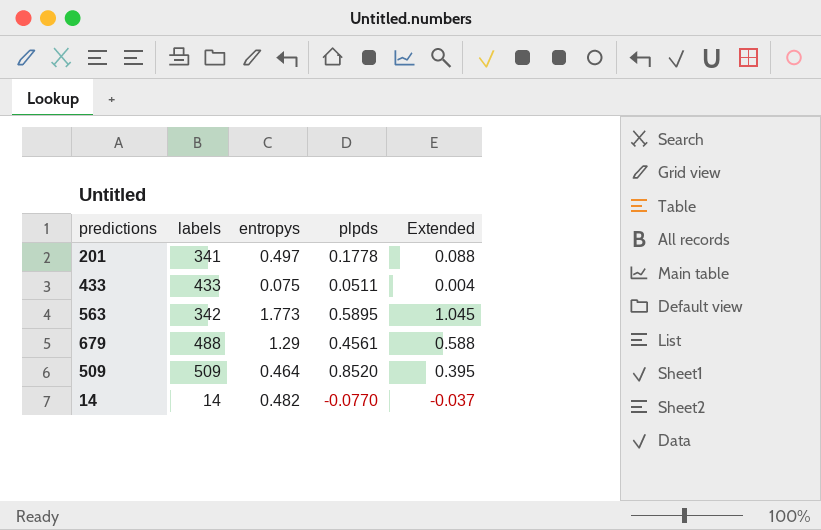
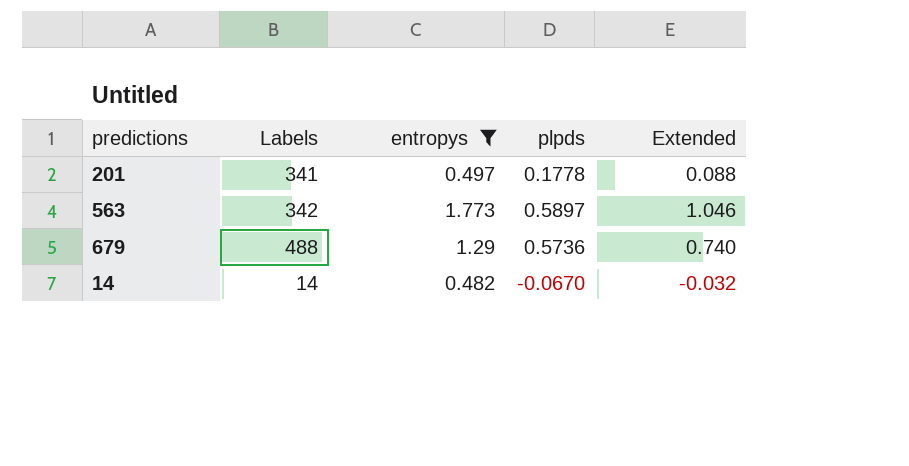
filter: none -> entropys >= 0.482
column name: labels -> Labels
563 | plpds: 0.5895 -> 0.5897
563 | Extended: 1.045 -> 1.046
679 | plpds: 0.4561 -> 0.5736
679 | Extended: 0.588 -> 0.740
14 | plpds: -0.0770 -> -0.0670
14 | Extended: -0.037 -> -0.032

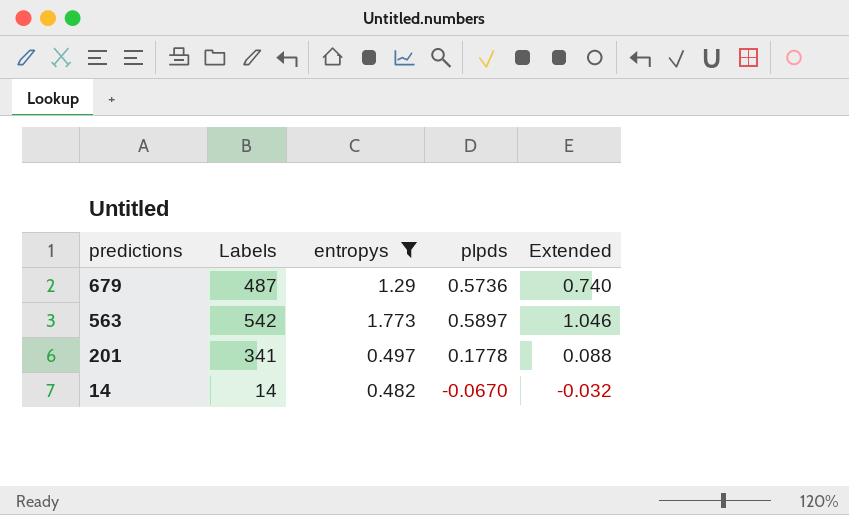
row order: none -> predictions descending
679 | Labels: 488 -> 487
563 | Labels: 342 -> 542

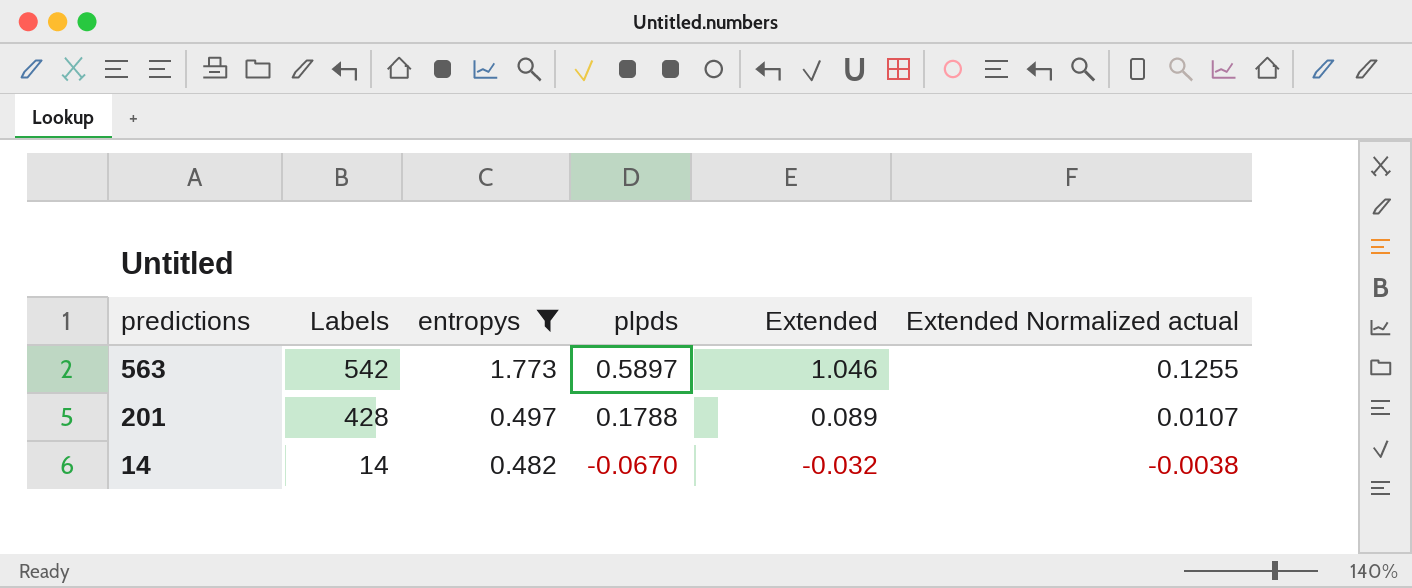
column Extended Normalized actual | formula: none -> [Extended] * 0.12
row 679: 487 | 1.29 | 0.5736 | 0.740 -> none
201 | Labels: 341 -> 428
201 | plpds: 0.1778 -> 0.1788
201 | Extended: 0.088 -> 0.089

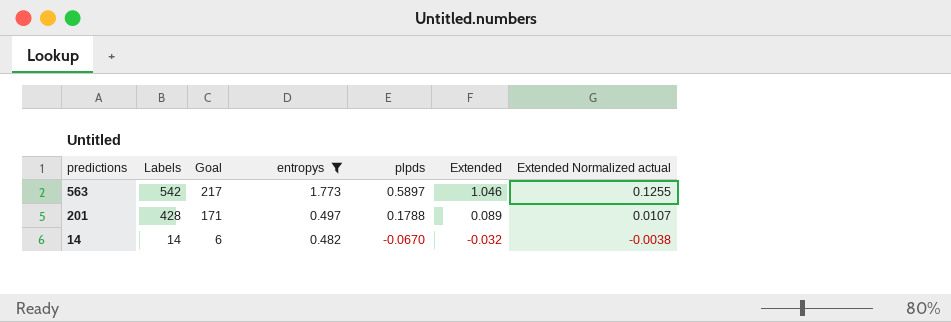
column Goal | formula: none -> [Labels] * 0.4

